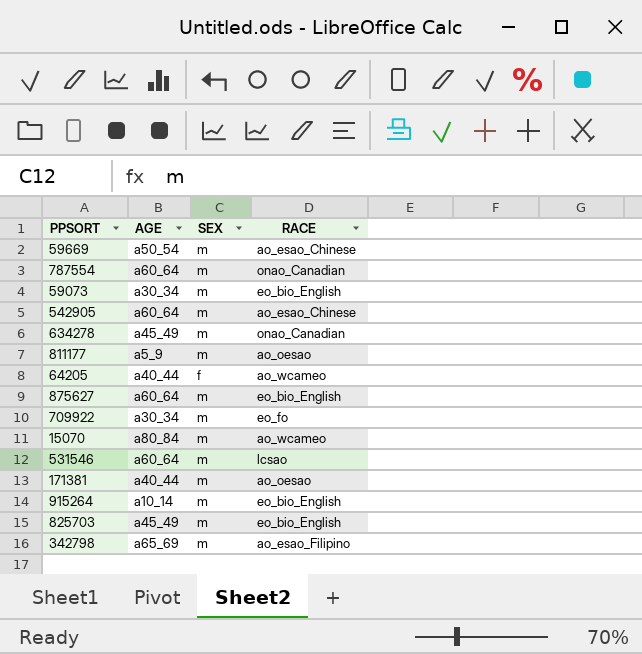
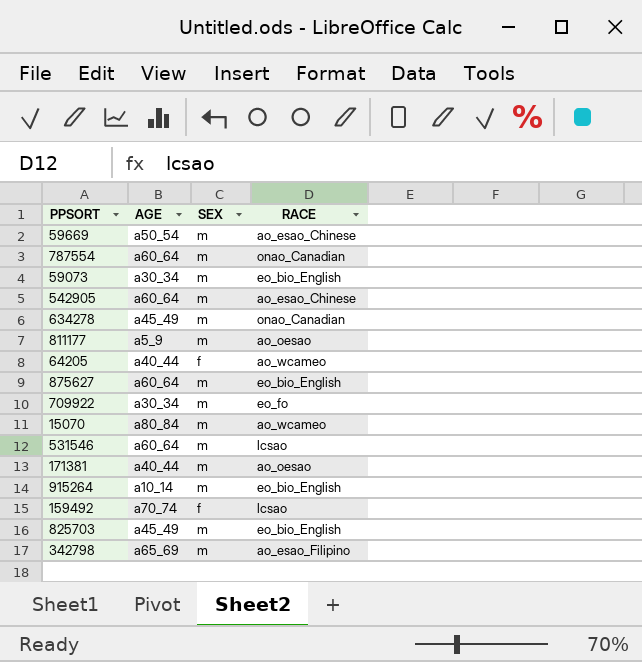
row 159492: none -> a70_74 | f | lcsao

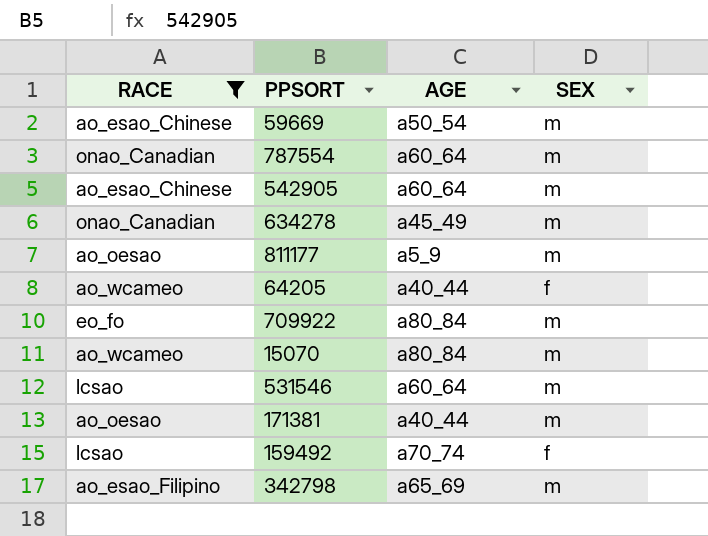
filter: none -> RACE != eo_bio_English
column RACE | position: 4 -> 1
709922 | AGE: a30_34 -> a80_84

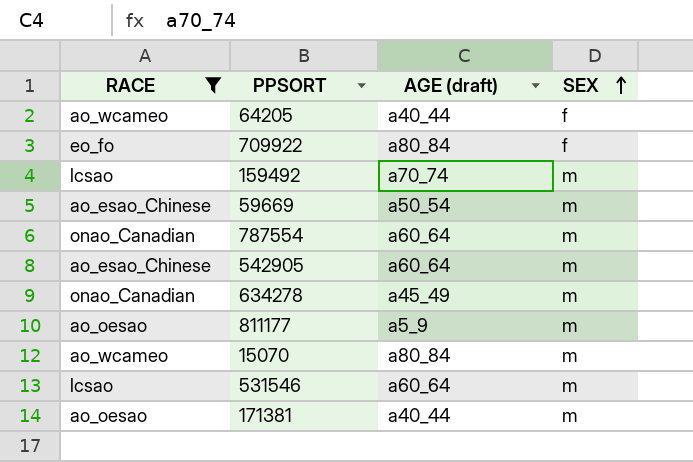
row order: none -> SEX ascending
column name: AGE -> AGE (draft)
row 342798: ao_esao_Filipino | a65_69 | m -> none
709922 | SEX: m -> f
159492 | SEX: f -> m

